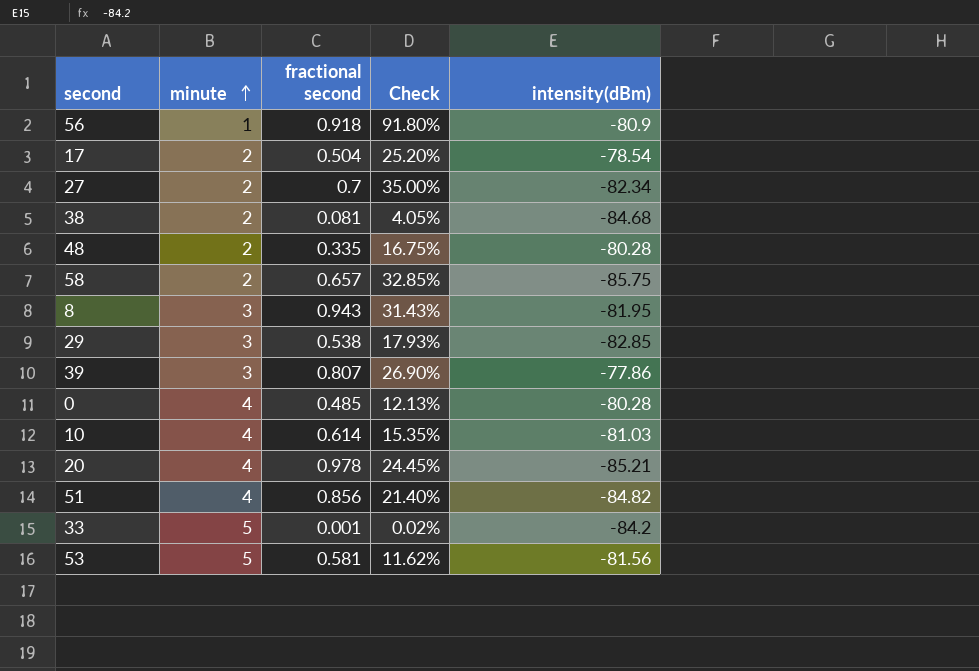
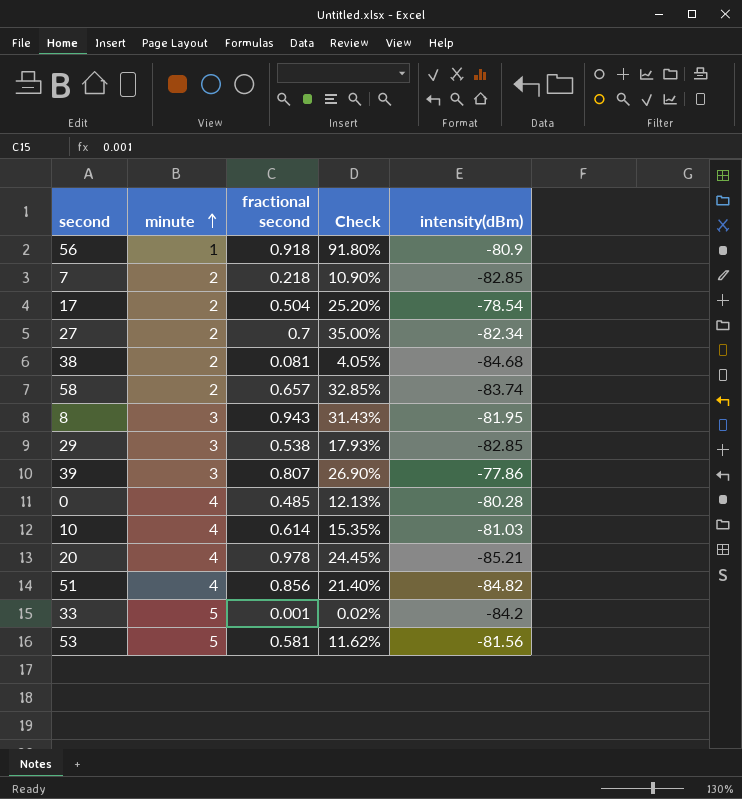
row 48: 2 | 0.335 | 16.75% | -80.28 -> none
row 7: none -> 2 | 0.218 | 10.90% | -82.85
58 | intensity(dBm): -85.75 -> -83.74

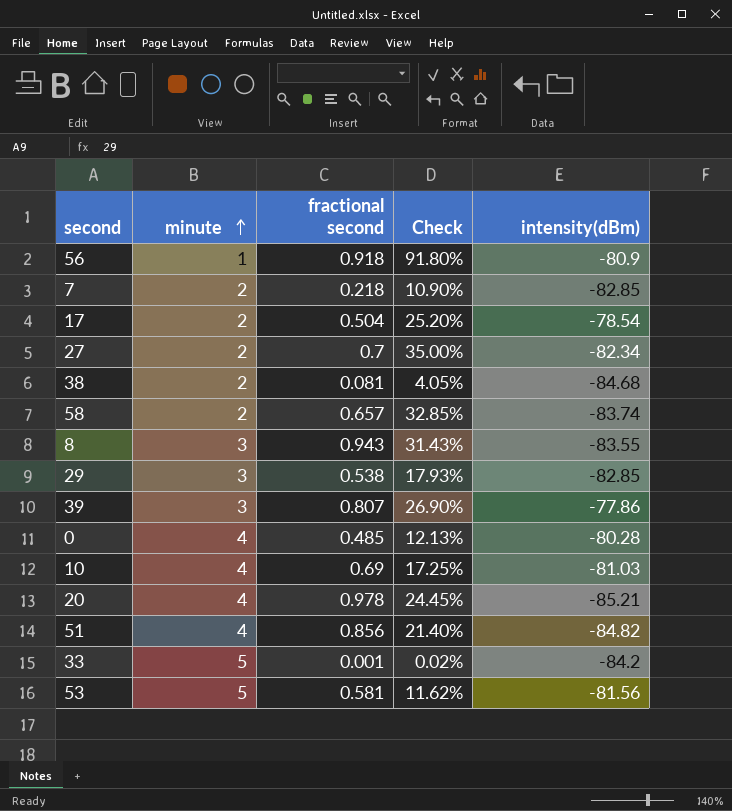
8 | intensity(dBm): -81.95 -> -83.55
10 | fractional second: 0.614 -> 0.69
10 | Check: 15.35% -> 17.25%

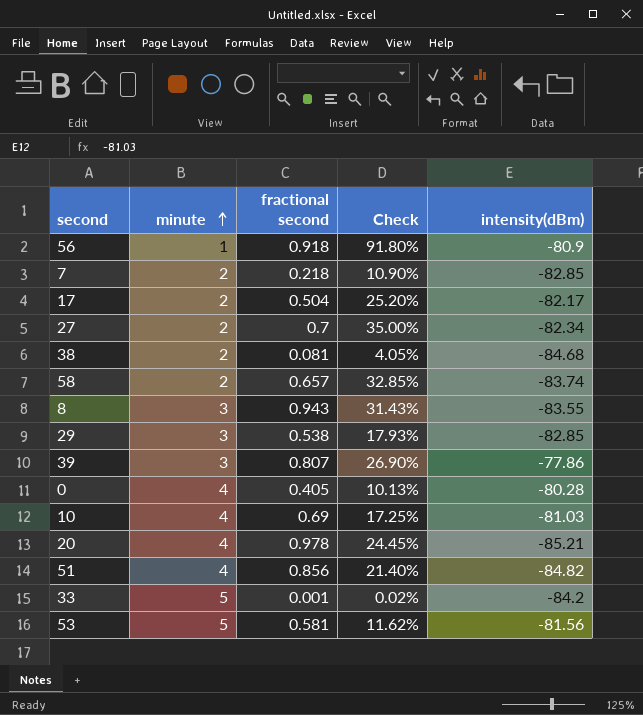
17 | intensity(dBm): -78.54 -> -82.17
0 | fractional second: 0.485 -> 0.405
0 | Check: 12.13% -> 10.13%

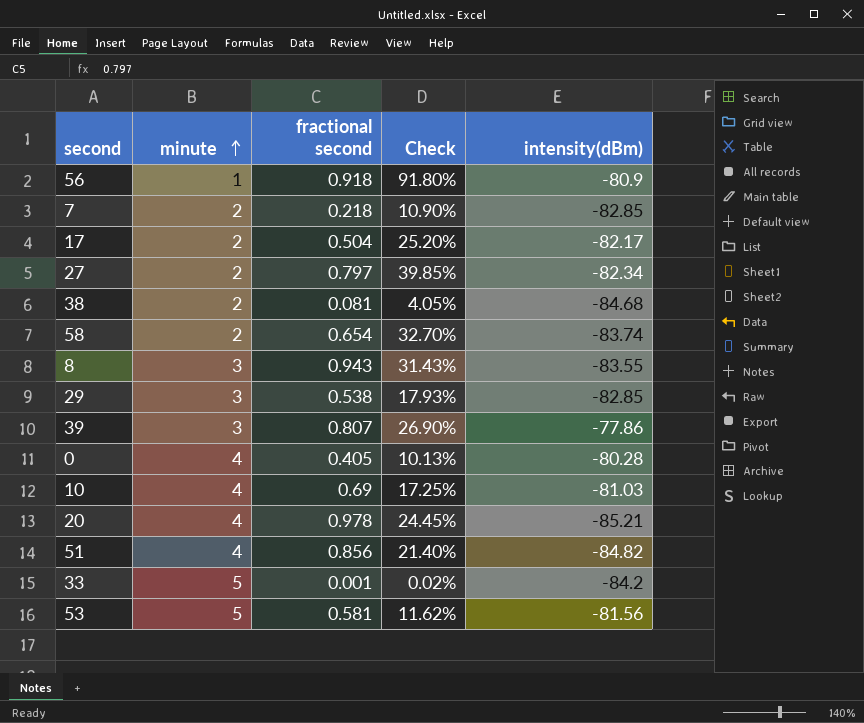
27 | fractional second: 0.7 -> 0.797
27 | Check: 35.00% -> 39.85%
58 | fractional second: 0.657 -> 0.654
58 | Check: 32.85% -> 32.70%

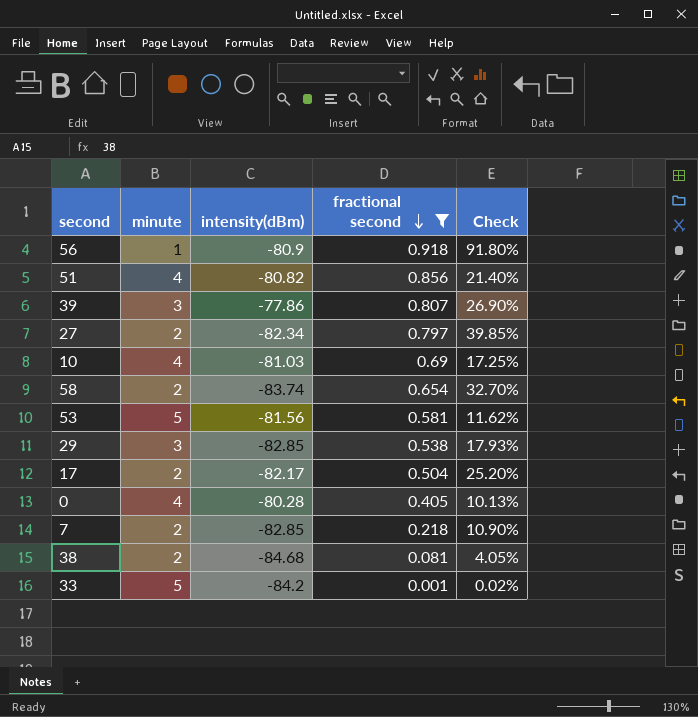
filter: none -> fractional second <= 0.918
row order: minute ascending -> fractional second descending
column intensity(dBm) | position: 5 -> 3
51 | intensity(dBm): -84.82 -> -80.82

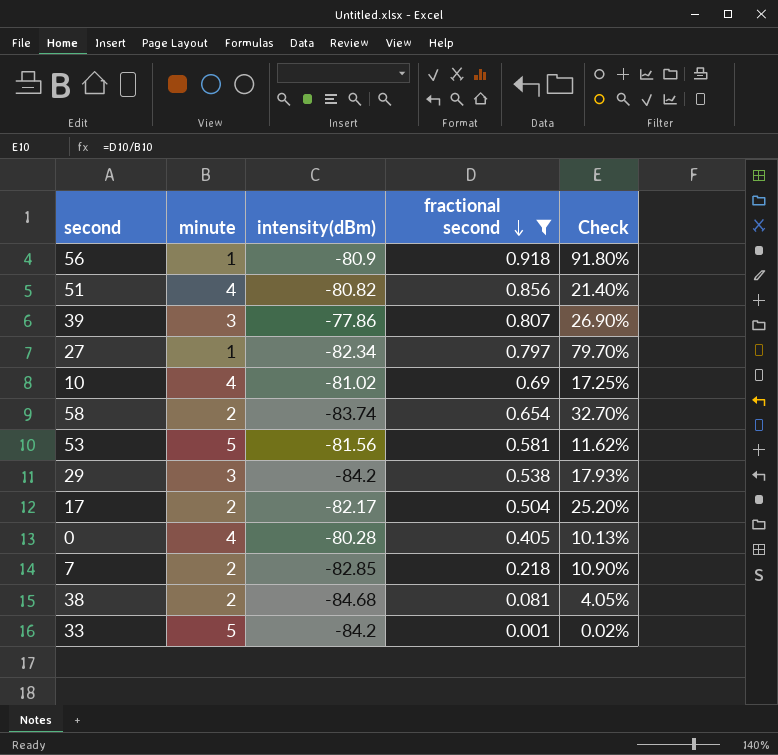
27 | minute: 2 -> 1
27 | Check: 39.85% -> 79.70%
10 | intensity(dBm): -81.03 -> -81.02
29 | intensity(dBm): -82.85 -> -84.2

